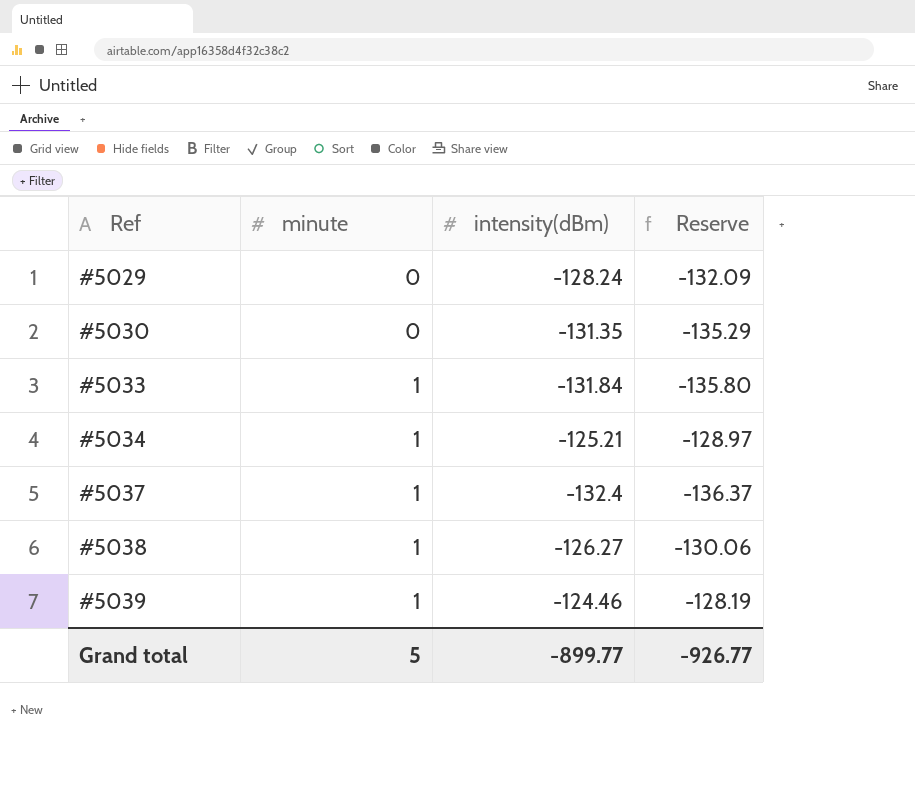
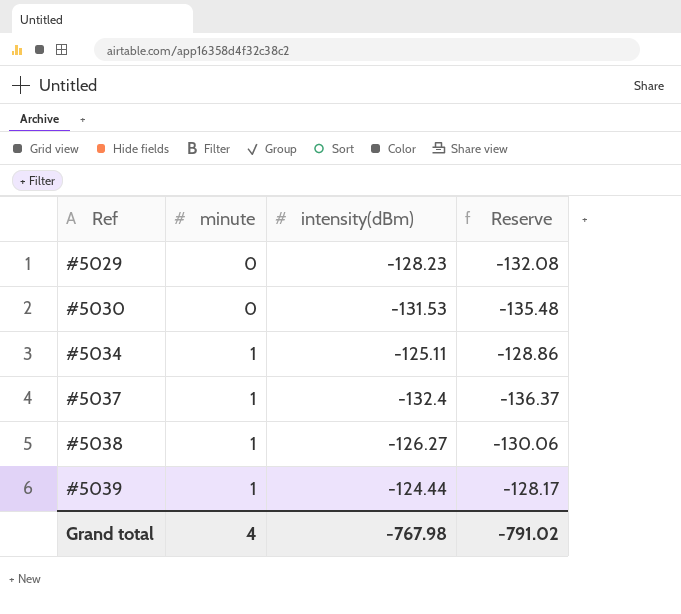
row #5033: 1 | -131.84 | -135.80 -> none
#5029 | intensity(dBm): -128.24 -> -128.23
#5029 | Reserve: -132.09 -> -132.08
#5030 | intensity(dBm): -131.35 -> -131.53
#5030 | Reserve: -135.29 -> -135.48
#5034 | intensity(dBm): -125.21 -> -125.11
#5034 | Reserve: -128.97 -> -128.86
#5039 | intensity(dBm): -124.46 -> -124.44
#5039 | Reserve: -128.19 -> -128.17
Grand total | minute: 5 -> 4
Grand total | intensity(dBm): -899.77 -> -767.98
Grand total | Reserve: -926.77 -> -791.02

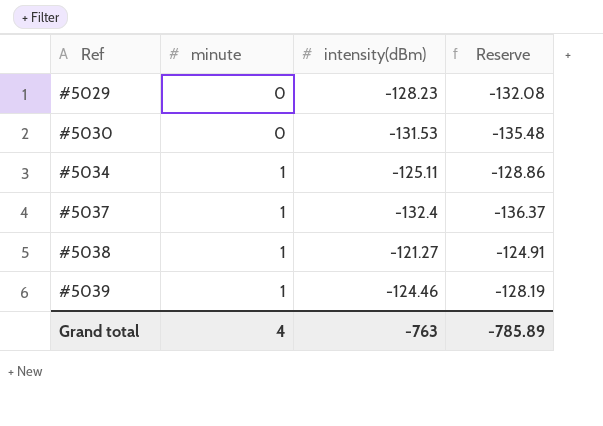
#5038 | intensity(dBm): -126.27 -> -121.27
#5038 | Reserve: -130.06 -> -124.91
#5039 | intensity(dBm): -124.44 -> -124.46
#5039 | Reserve: -128.17 -> -128.19
Grand total | intensity(dBm): -767.98 -> -763
Grand total | Reserve: -791.02 -> -785.89

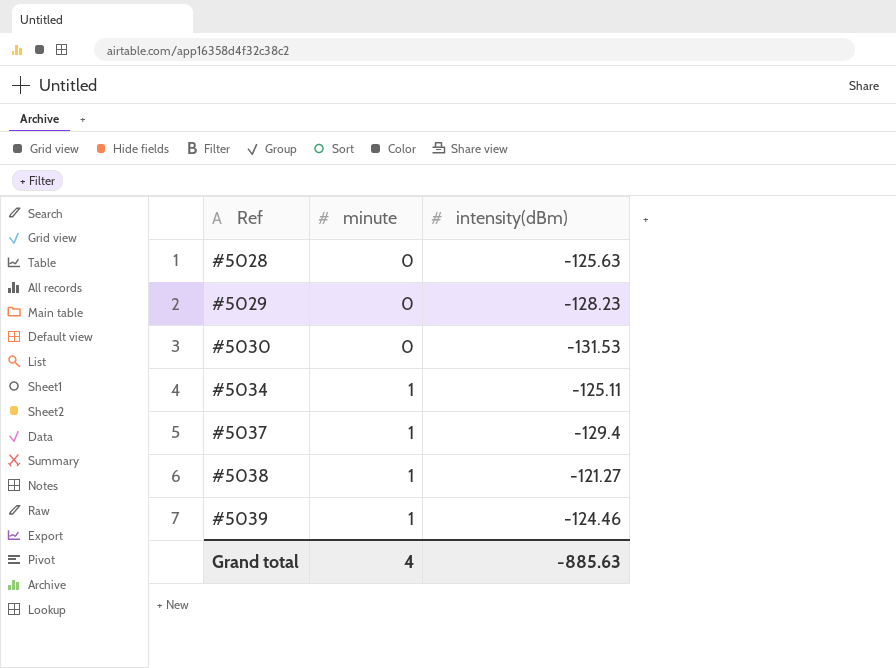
column Reserve | formula: [intensity(dBm)] * 1.03 -> none
row #5028: none -> 0 | -125.63
#5037 | intensity(dBm): -132.4 -> -129.4
Grand total | intensity(dBm): -763 -> -885.63

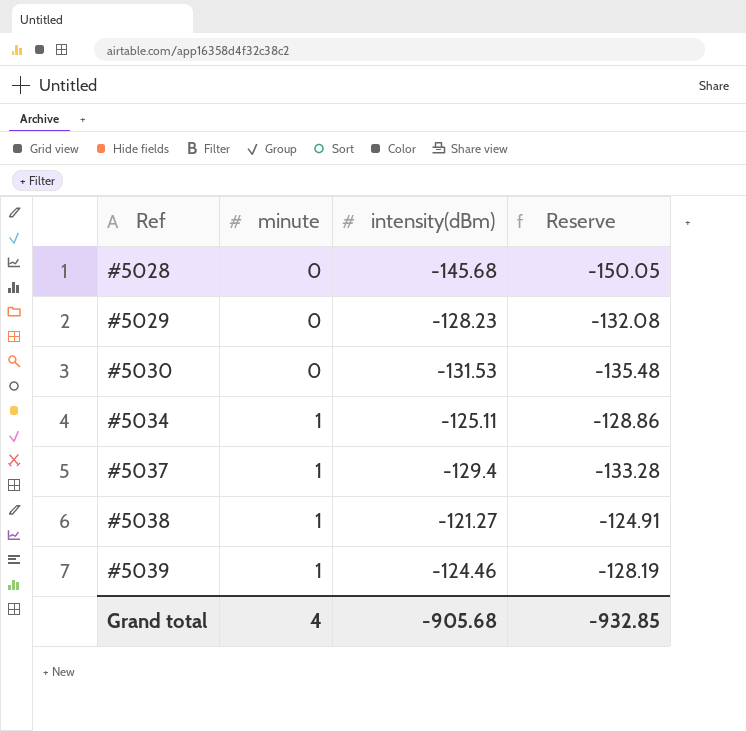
column Reserve | formula: none -> [intensity(dBm)] * 1.03
#5028 | intensity(dBm): -125.63 -> -145.68
Grand total | intensity(dBm): -885.63 -> -905.68

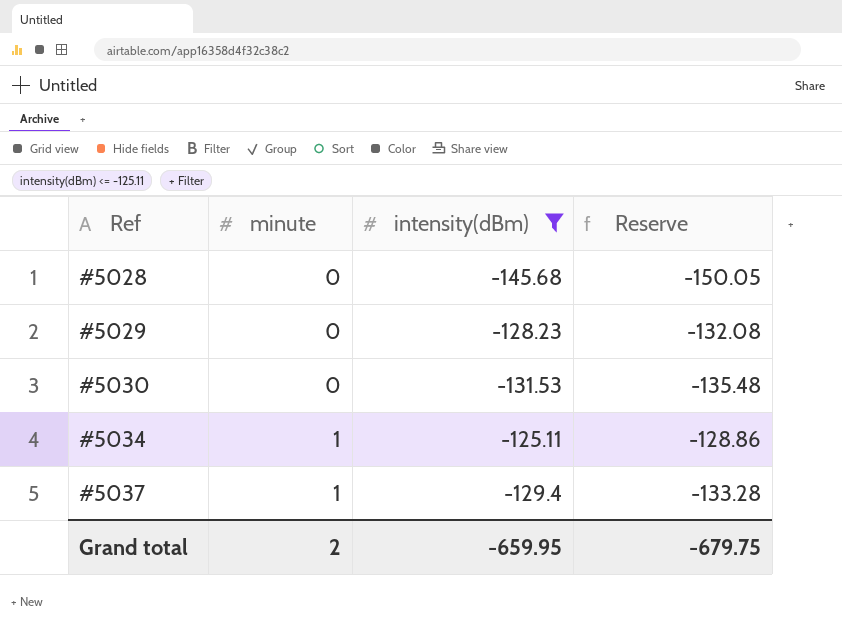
filter: none -> intensity(dBm) <= -125.11
Grand total | minute: 4 -> 2
Grand total | intensity(dBm): -905.68 -> -659.95
Grand total | Reserve: -932.85 -> -679.75

